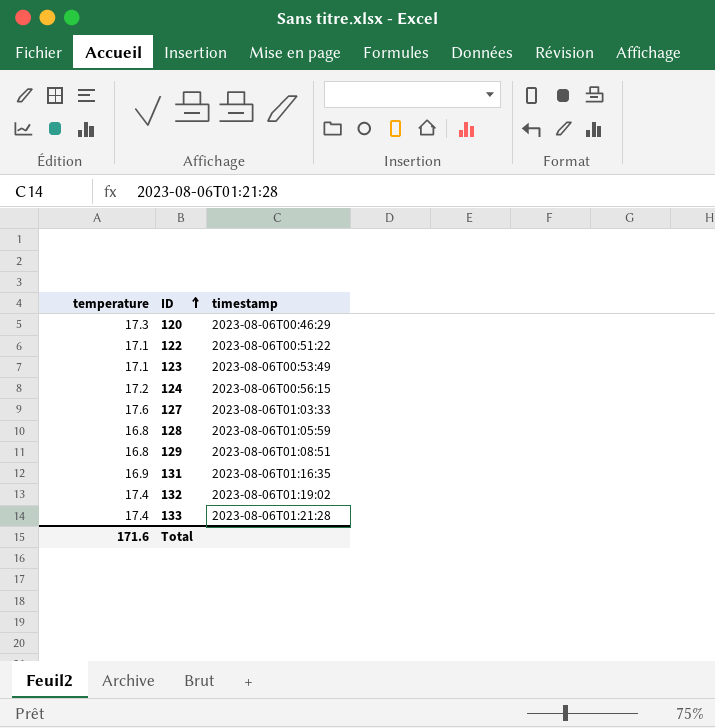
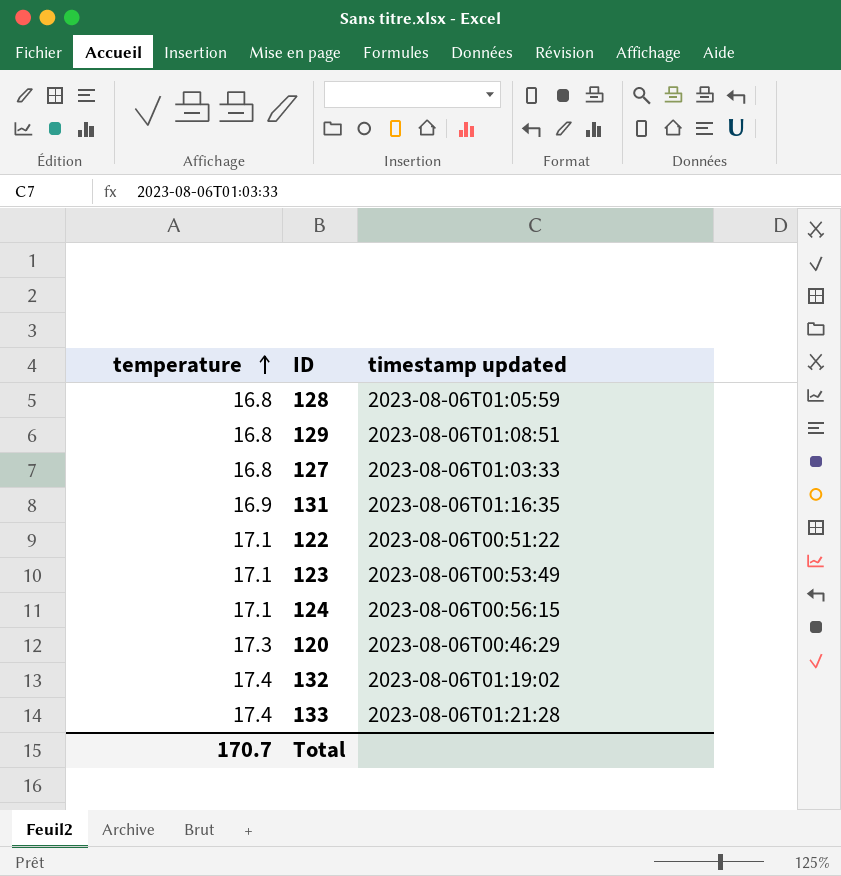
row order: ID ascending -> temperature ascending
column name: timestamp -> timestamp updated
127 | temperature: 17.6 -> 16.8
124 | temperature: 17.2 -> 17.1
Total | temperature: 171.6 -> 170.7

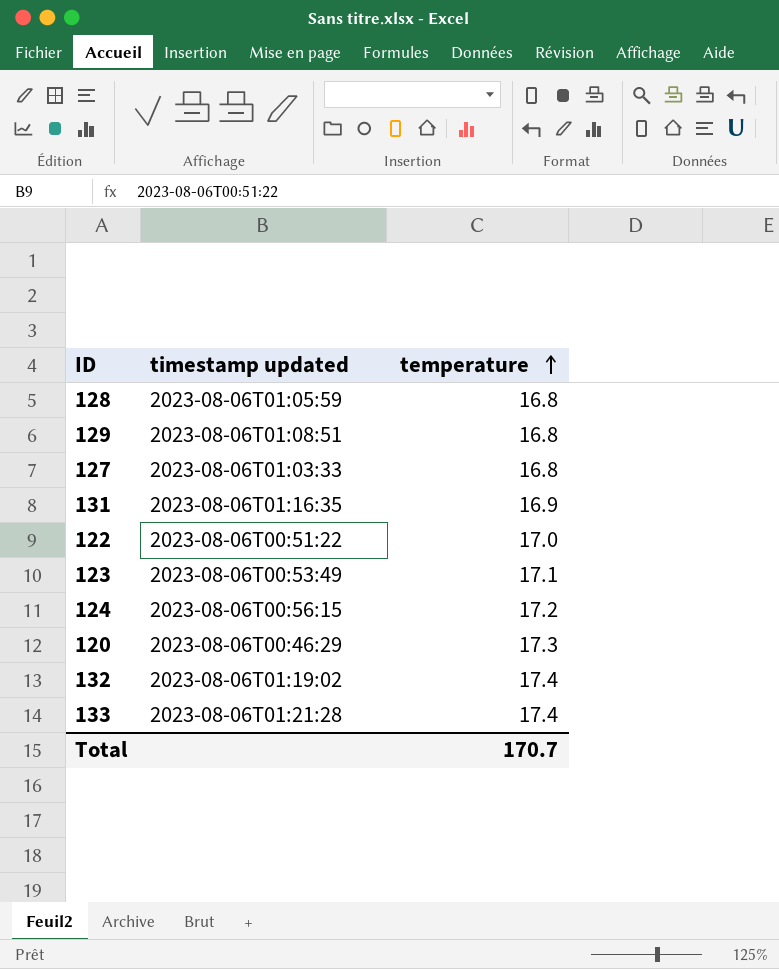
column temperature | position: 1 -> 3
122 | temperature: 17.1 -> 17.0
124 | temperature: 17.1 -> 17.2

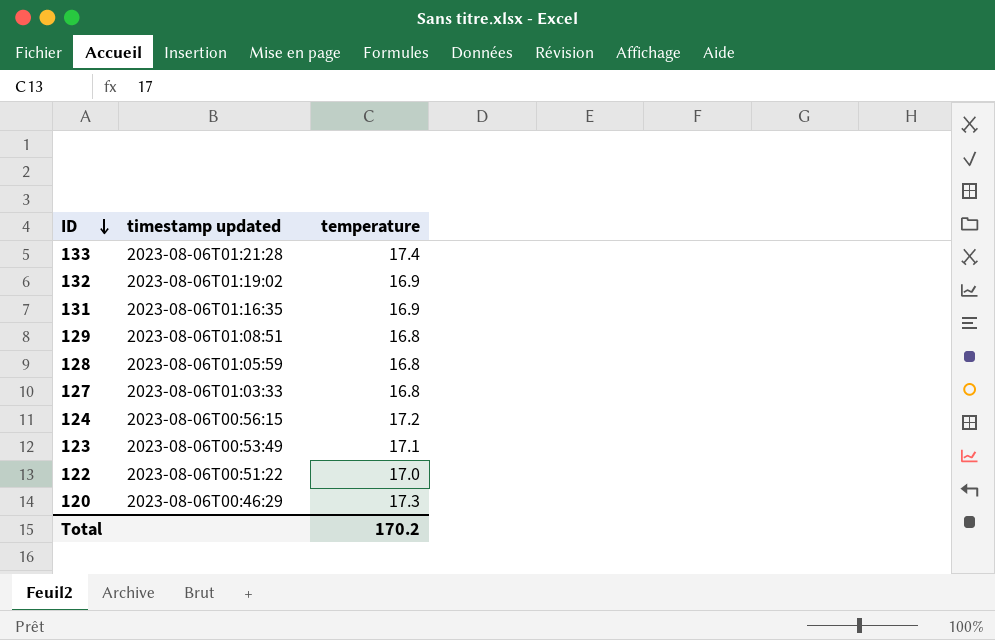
row order: temperature ascending -> ID descending
132 | temperature: 17.4 -> 16.9
Total | temperature: 170.7 -> 170.2

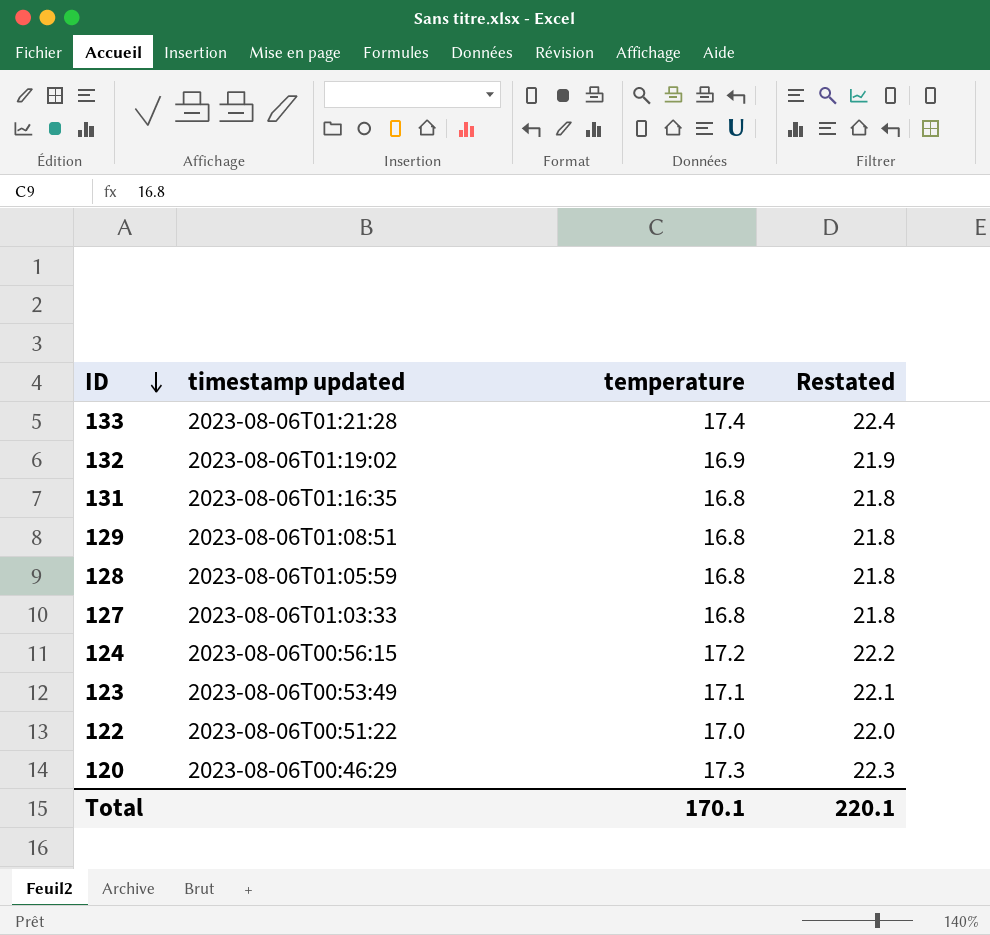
column Restated | formula: none -> [temperature] + 5
131 | temperature: 16.9 -> 16.8
Total | temperature: 170.2 -> 170.1

